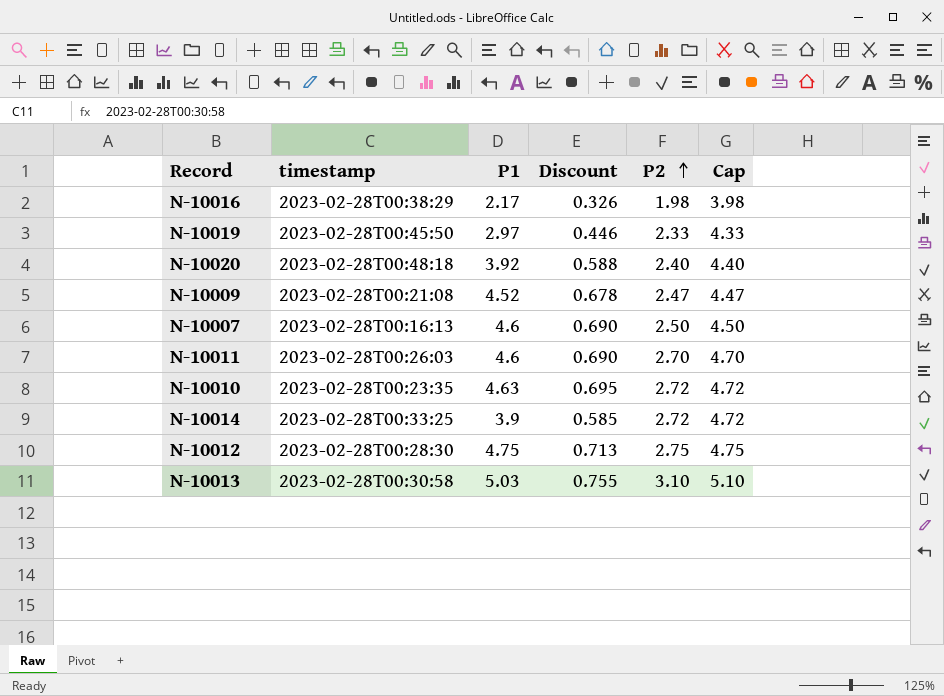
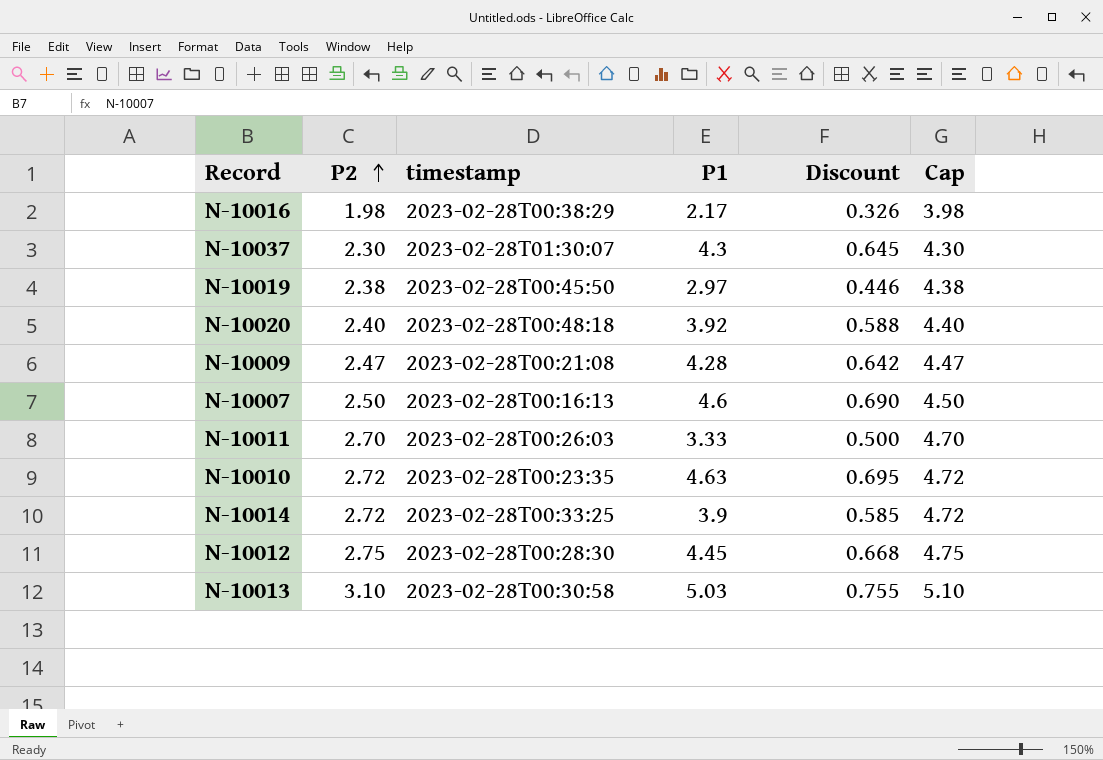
column P2 | position: 5 -> 2
row N-10037: none -> 2.30 | 2023-02-28T01:30:07 | 4.3 | 0.645 | 4.30
N-10019 | P2: 2.33 -> 2.38
N-10019 | Cap: 4.33 -> 4.38
N-10009 | P1: 4.52 -> 4.28
N-10009 | Discount: 0.678 -> 0.642
N-10011 | P1: 4.6 -> 3.33
N-10011 | Discount: 0.690 -> 0.500
N-10012 | P1: 4.75 -> 4.45
N-10012 | Discount: 0.713 -> 0.668

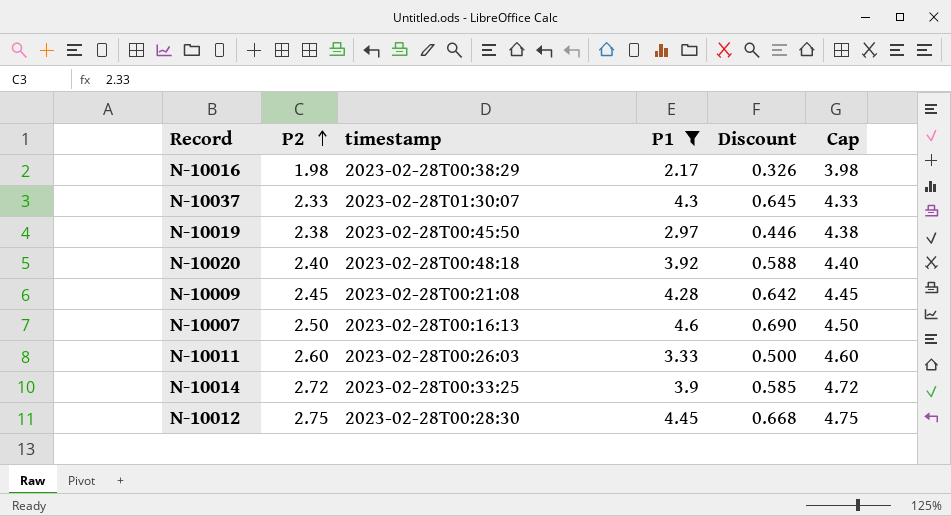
filter: none -> P1 <= 4.6
N-10037 | P2: 2.30 -> 2.33
N-10037 | Cap: 4.30 -> 4.33
N-10009 | P2: 2.47 -> 2.45
N-10009 | Cap: 4.47 -> 4.45
N-10011 | P2: 2.70 -> 2.60
N-10011 | Cap: 4.70 -> 4.60

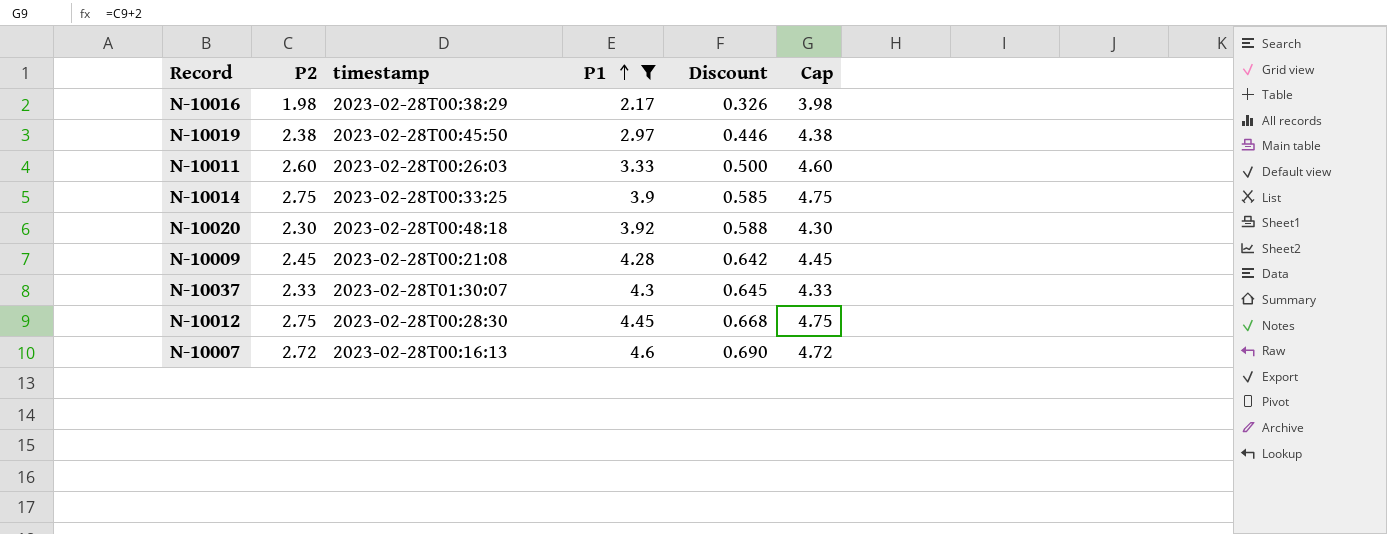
row order: P2 ascending -> P1 ascending
N-10014 | P2: 2.72 -> 2.75
N-10014 | Cap: 4.72 -> 4.75
N-10020 | P2: 2.40 -> 2.30
N-10020 | Cap: 4.40 -> 4.30
N-10007 | P2: 2.50 -> 2.72
N-10007 | Cap: 4.50 -> 4.72

